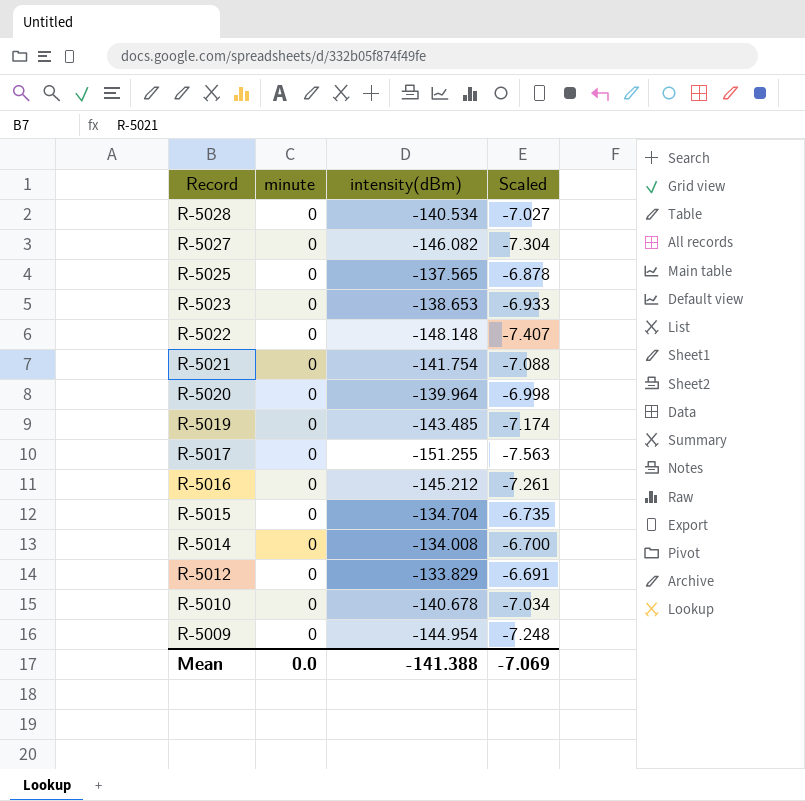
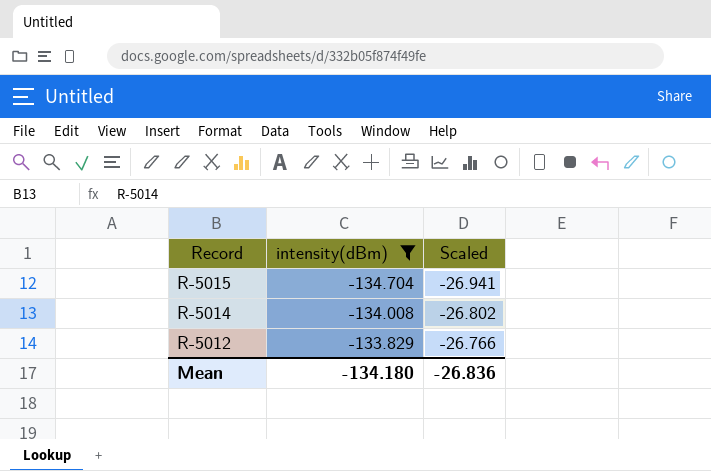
filter: none -> intensity(dBm) >= -134.704
column minute | position: 2 -> none
column Scaled | formula: [intensity(dBm)] * 0.05 -> [intensity(dBm)] * 0.2
Mean | intensity(dBm): -141.388 -> -134.180
Mean | Scaled: -7.069 -> -26.836

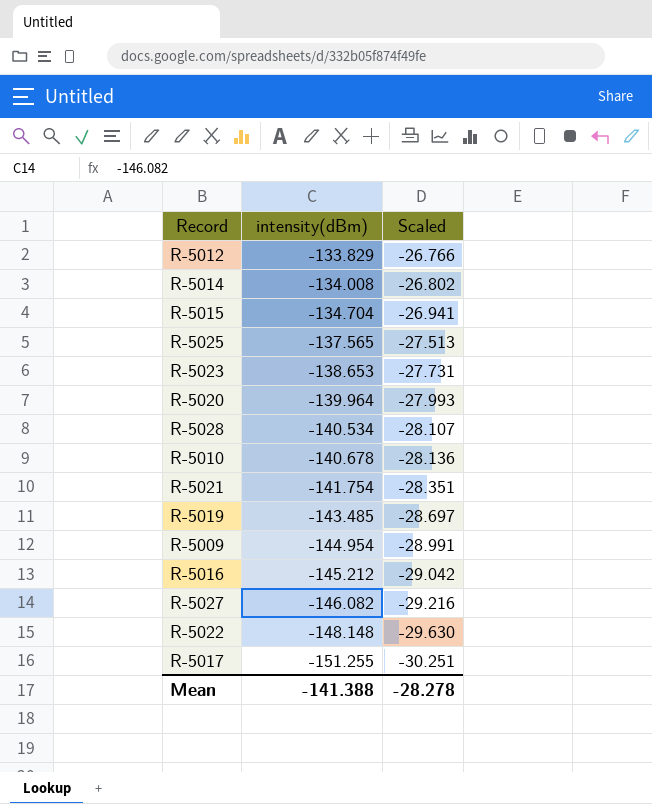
filter: intensity(dBm) >= -134.704 -> none
row order: Record descending -> intensity(dBm) descending
Mean | intensity(dBm): -134.180 -> -141.388
Mean | Scaled: -26.836 -> -28.278

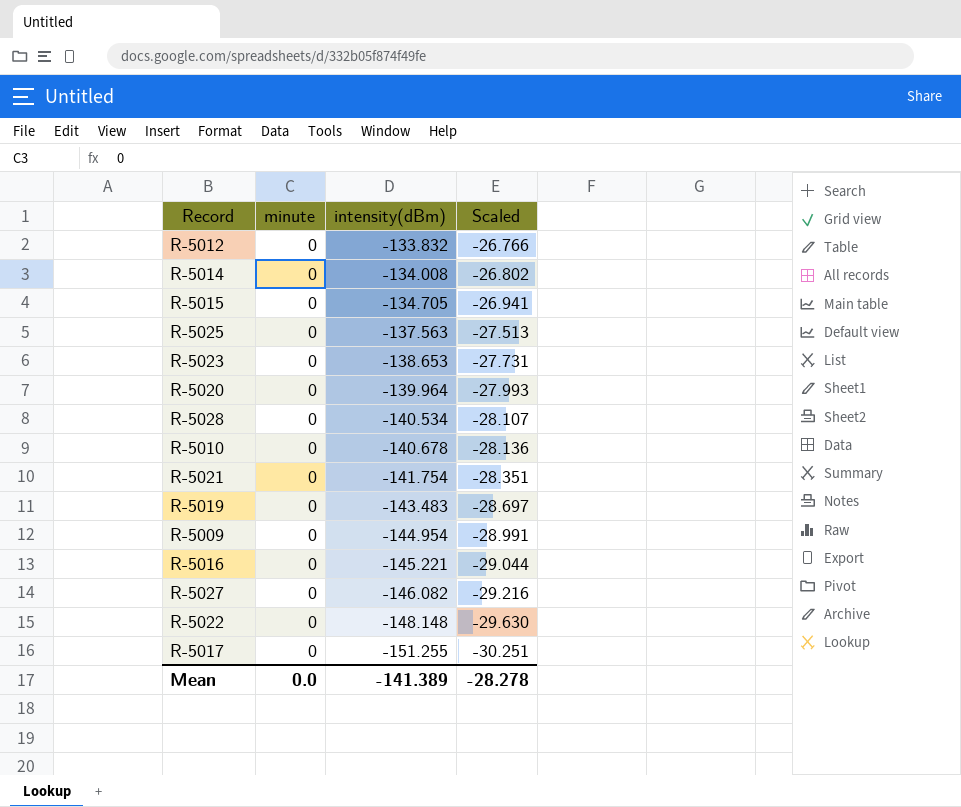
column minute | position: none -> 2
R-5012 | intensity(dBm): -133.829 -> -133.832
R-5015 | intensity(dBm): -134.704 -> -134.705
R-5025 | intensity(dBm): -137.565 -> -137.563
R-5019 | intensity(dBm): -143.485 -> -143.483
R-5016 | intensity(dBm): -145.212 -> -145.221
R-5016 | Scaled: -29.042 -> -29.044
Mean | intensity(dBm): -141.388 -> -141.389

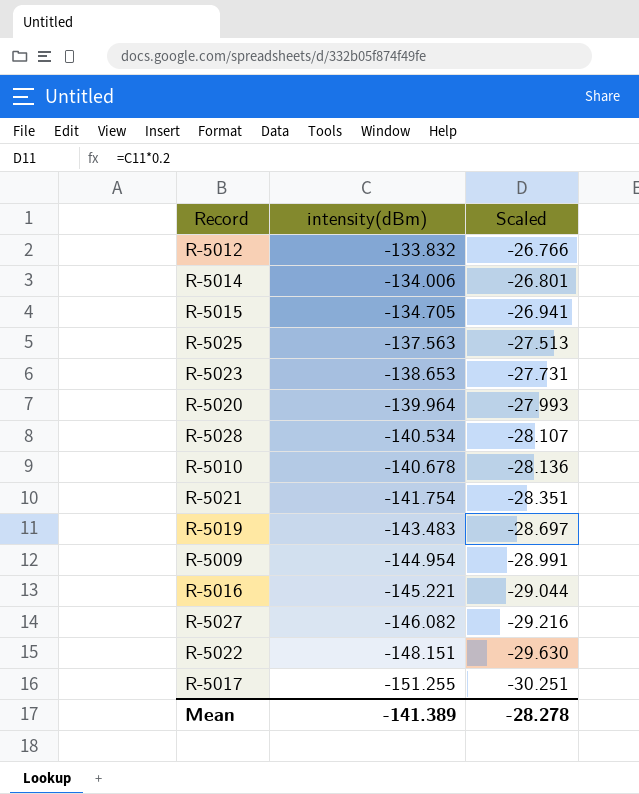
column minute | position: 2 -> none
R-5014 | intensity(dBm): -134.008 -> -134.006
R-5014 | Scaled: -26.802 -> -26.801
R-5022 | intensity(dBm): -148.148 -> -148.151

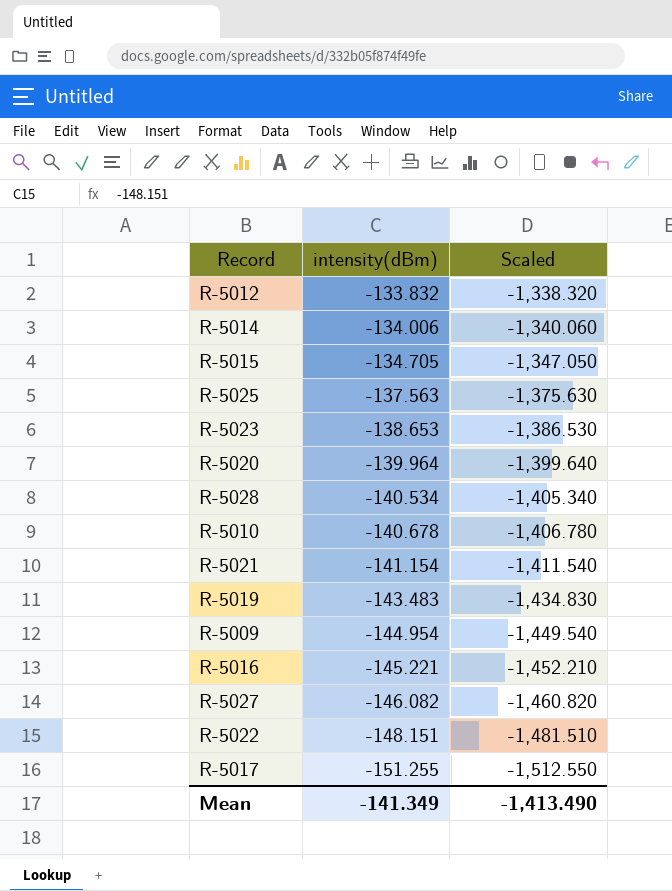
column Scaled | formula: [intensity(dBm)] * 0.2 -> [intensity(dBm)] * 10
R-5021 | intensity(dBm): -141.754 -> -141.154
Mean | intensity(dBm): -141.389 -> -141.349
Mean | Scaled: -28.278 -> -1,413.490

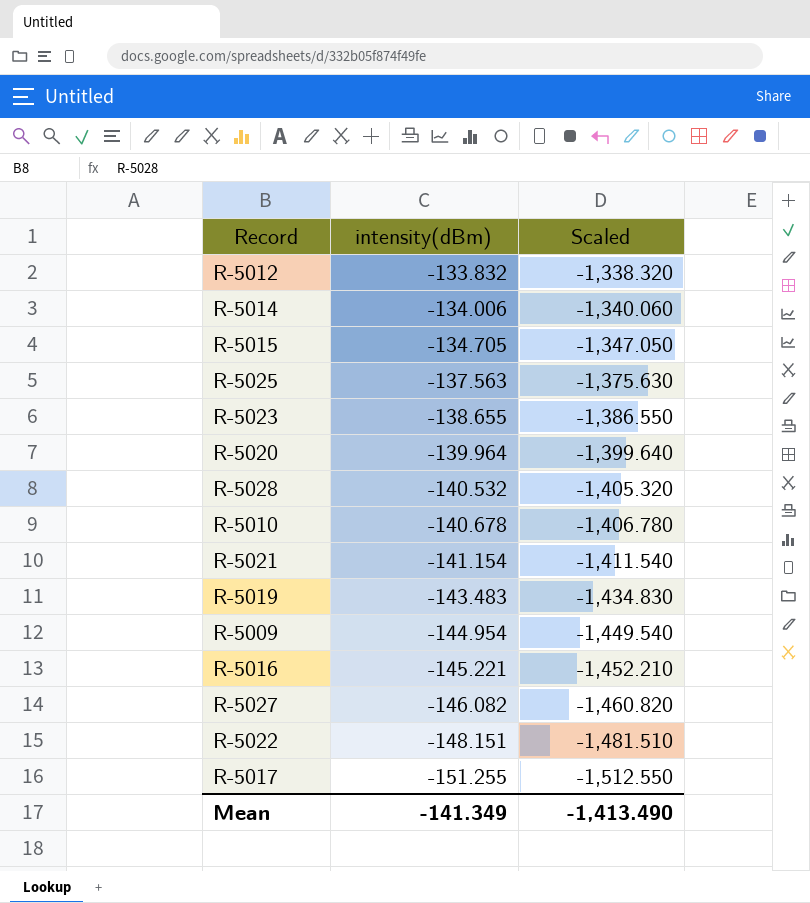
R-5023 | intensity(dBm): -138.653 -> -138.655
R-5023 | Scaled: -1,386.530 -> -1,386.550
R-5028 | intensity(dBm): -140.534 -> -140.532
R-5028 | Scaled: -1,405.340 -> -1,405.320

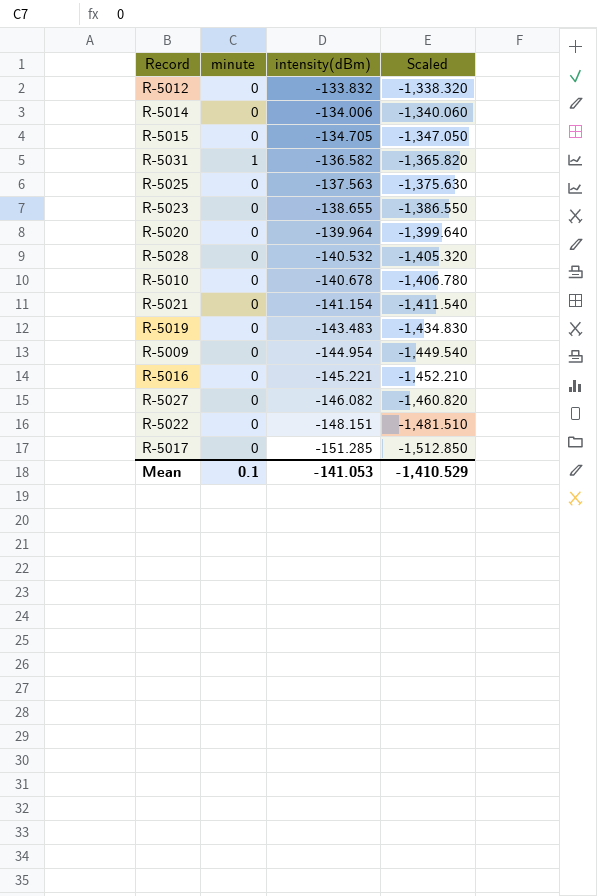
column minute | position: none -> 2
row R-5031: none -> 1 | -136.582 | -1,365.820
R-5017 | intensity(dBm): -151.255 -> -151.285
R-5017 | Scaled: -1,512.550 -> -1,512.850
Mean | intensity(dBm): -141.349 -> -141.053
Mean | Scaled: -1,413.490 -> -1,410.529

